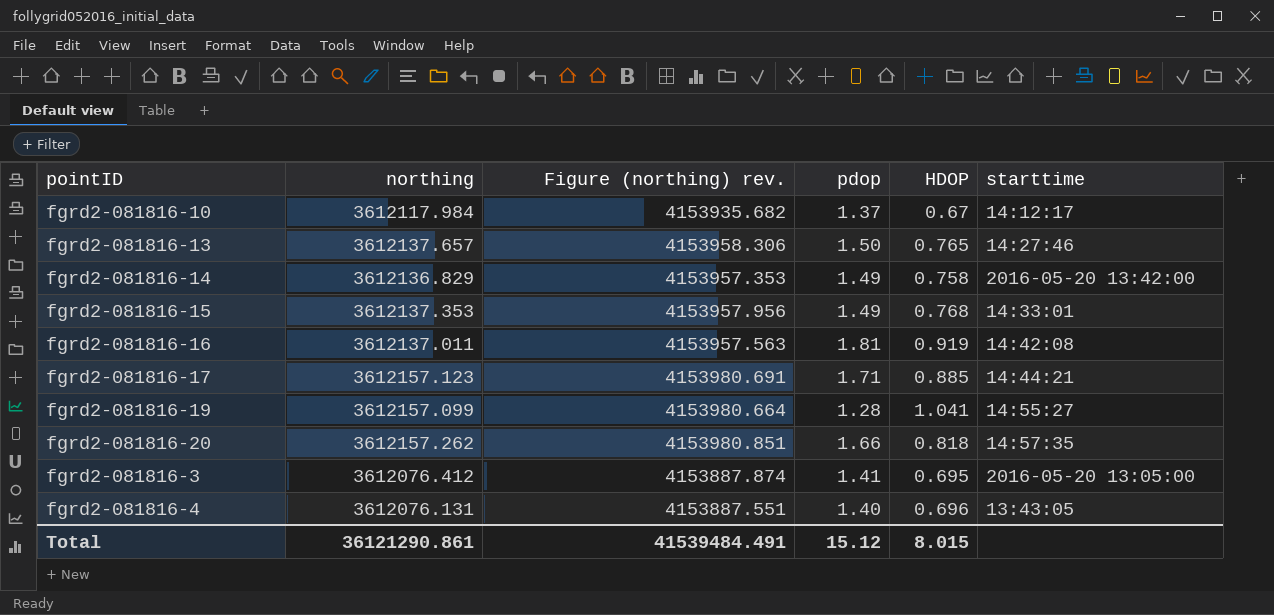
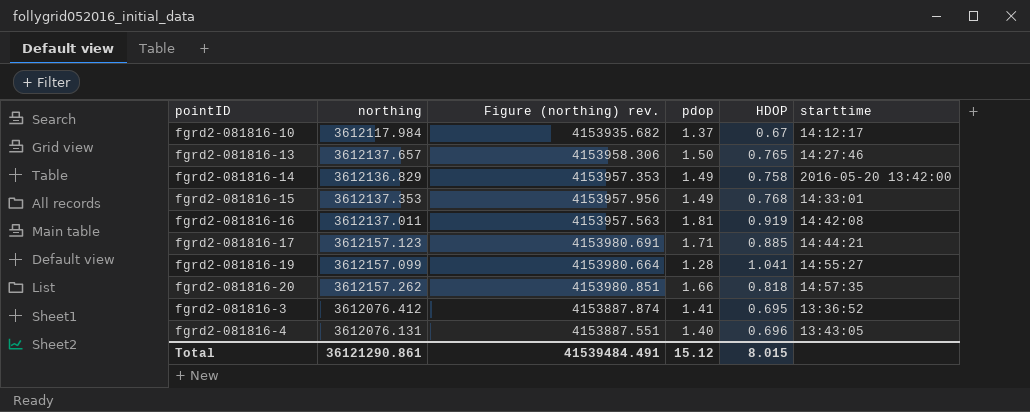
fgrd2-081816-3 | starttime: 2016-05-20 13:05:00 -> 13:36:52

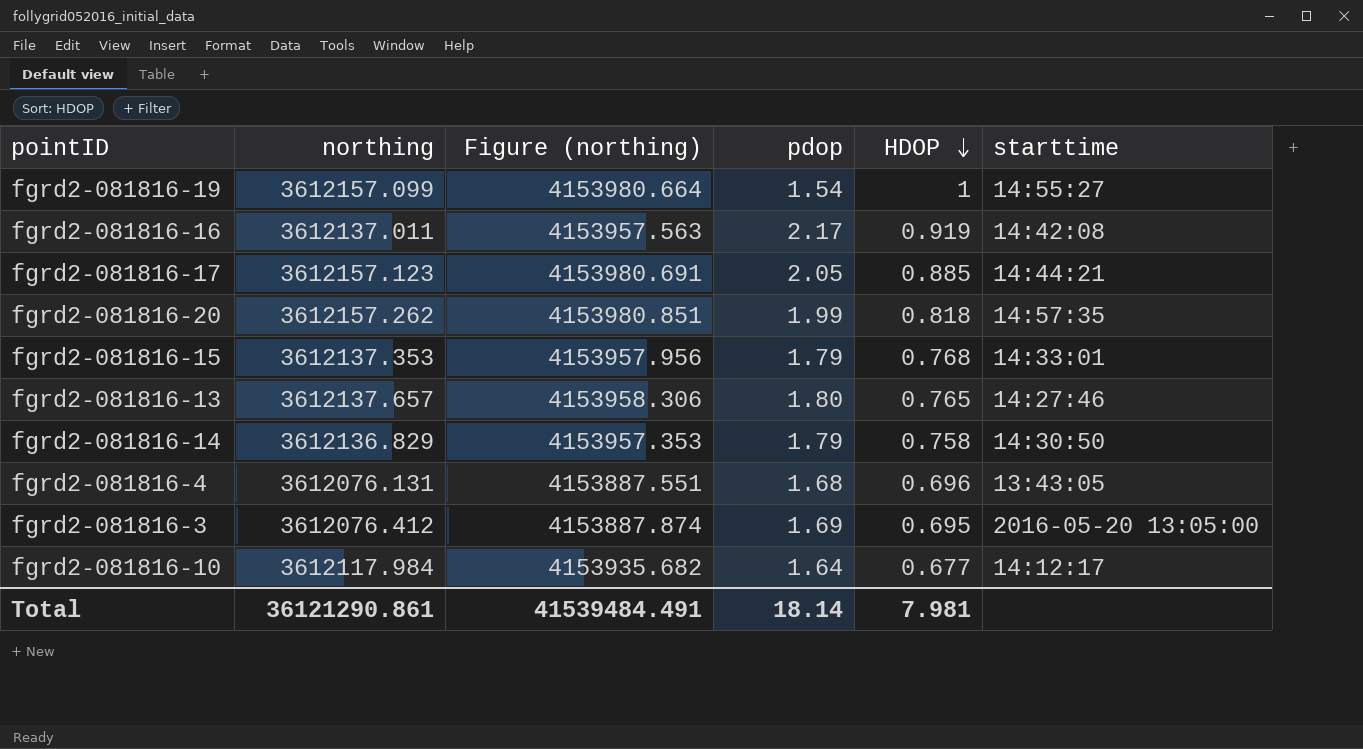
row order: none -> HDOP descending
column name: Figure (northing) rev. -> Figure (northing)
fgrd2-081816-19 | pdop: 1.28 -> 1.54
fgrd2-081816-19 | HDOP: 1.041 -> 1
fgrd2-081816-16 | pdop: 1.81 -> 2.17
fgrd2-081816-17 | pdop: 1.71 -> 2.05
fgrd2-081816-20 | pdop: 1.66 -> 1.99
fgrd2-081816-15 | pdop: 1.49 -> 1.79
fgrd2-081816-13 | pdop: 1.50 -> 1.80
fgrd2-081816-14 | pdop: 1.49 -> 1.79
fgrd2-081816-14 | starttime: 2016-05-20 13:42:00 -> 14:30:50
fgrd2-081816-4 | pdop: 1.40 -> 1.68
fgrd2-081816-3 | pdop: 1.41 -> 1.69
fgrd2-081816-3 | starttime: 13:36:52 -> 2016-05-20 13:05:00
fgrd2-081816-10 | pdop: 1.37 -> 1.64
fgrd2-081816-10 | HDOP: 0.67 -> 0.677
Total | pdop: 15.12 -> 18.14
Total | HDOP: 8.015 -> 7.981

